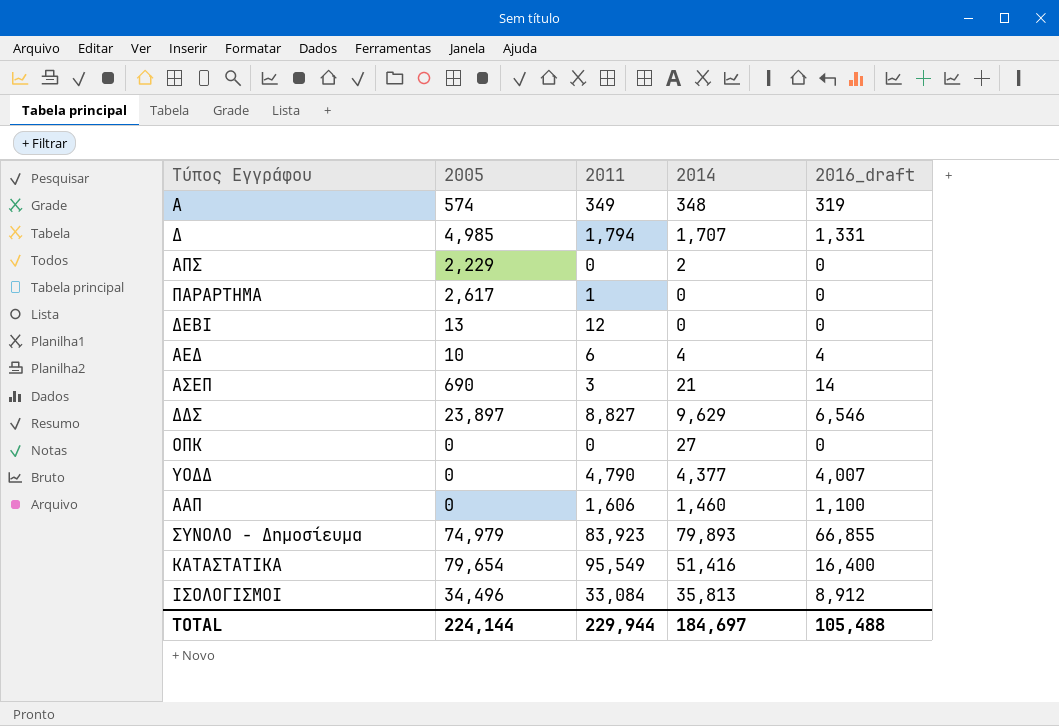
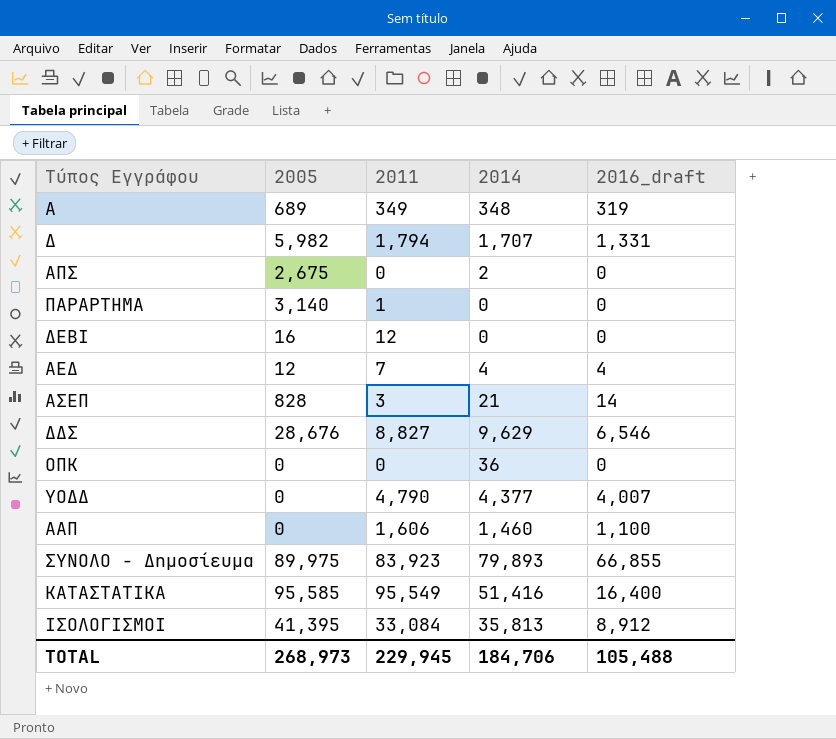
Α | 2005: 574 -> 689
Δ | 2005: 4,985 -> 5,982
ΑΠΣ | 2005: 2,229 -> 2,675
ΠΑΡΑΡΤΗΜΑ | 2005: 2,617 -> 3,140
ΔΕΒΙ | 2005: 13 -> 16
ΑΕΔ | 2005: 10 -> 12
ΑΕΔ | 2011: 6 -> 7
ΑΣΕΠ | 2005: 690 -> 828
ΔΔΣ | 2005: 23,897 -> 28,676
ΟΠΚ | 2014: 27 -> 36
ΣΥΝΟΛΟ - Δημοσίευμα | 2005: 74,979 -> 89,975
ΚΑΤΑΣΤΑΤΙΚΑ | 2005: 79,654 -> 95,585
ΙΣΟΛΟΓΙΣΜΟΙ | 2005: 34,496 -> 41,395
TOTAL | 2005: 224,144 -> 268,973
TOTAL | 2011: 229,944 -> 229,945
TOTAL | 2014: 184,697 -> 184,706

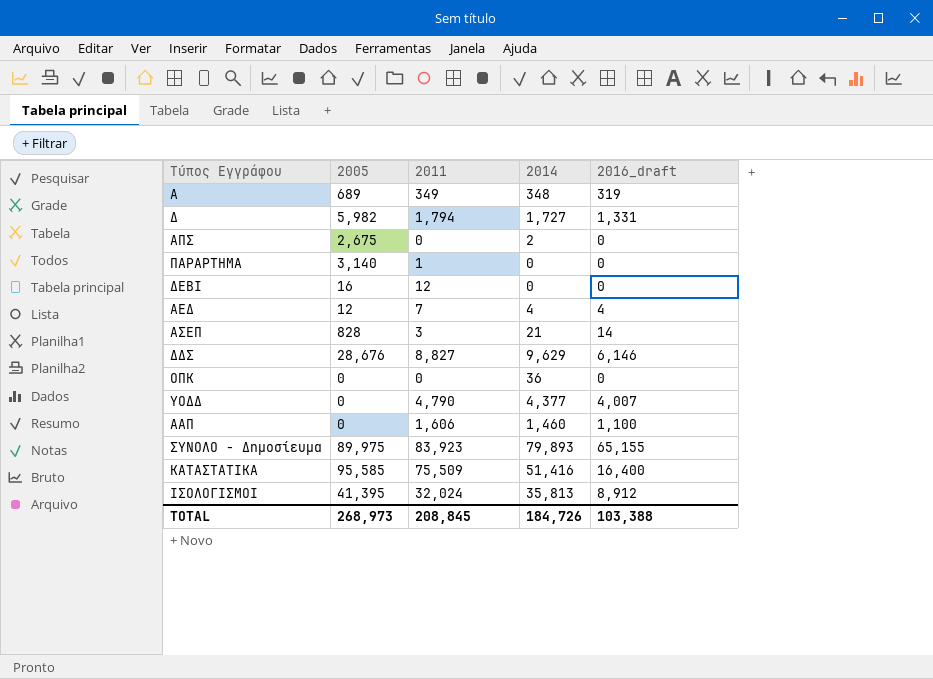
Δ | 2014: 1,707 -> 1,727
ΔΔΣ | 2016_draft: 6,546 -> 6,146
ΣΥΝΟΛΟ - Δημοσίευμα | 2016_draft: 66,855 -> 65,155
ΚΑΤΑΣΤΑΤΙΚΑ | 2011: 95,549 -> 75,509
ΙΣΟΛΟΓΙΣΜΟΙ | 2011: 33,084 -> 32,024
TOTAL | 2011: 229,945 -> 208,845
TOTAL | 2014: 184,706 -> 184,726
TOTAL | 2016_draft: 105,488 -> 103,388

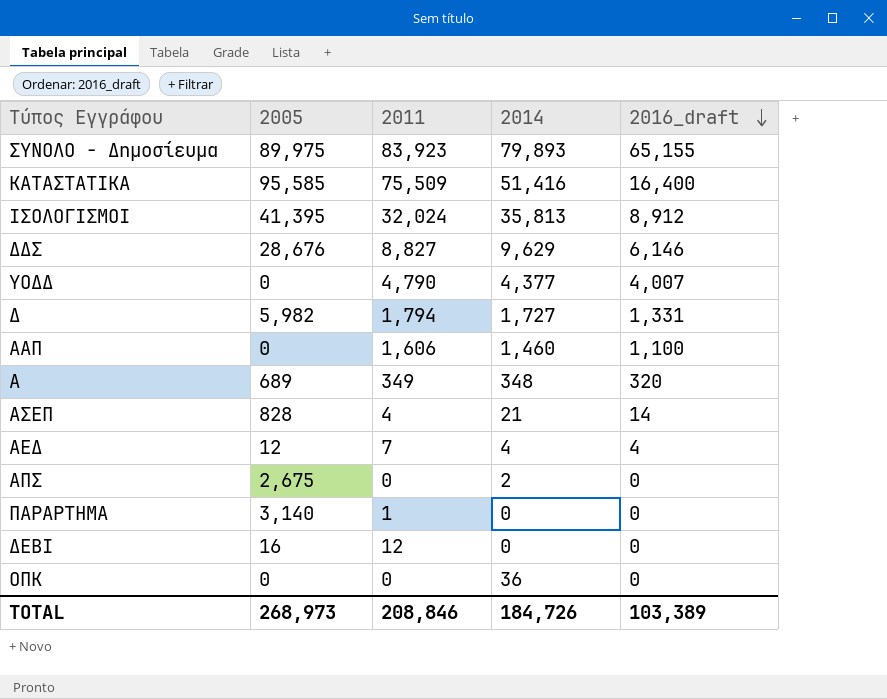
row order: none -> 2016_draft descending
Α | 2016_draft: 319 -> 320
ΑΣΕΠ | 2011: 3 -> 4
TOTAL | 2011: 208,845 -> 208,846
TOTAL | 2016_draft: 103,388 -> 103,389

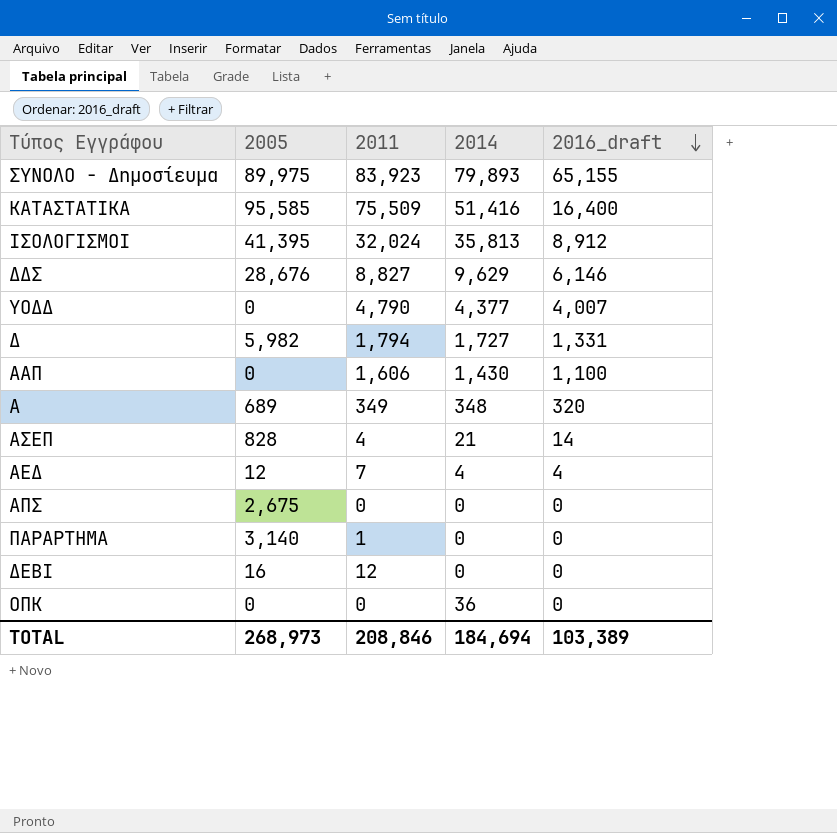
ΑΑΠ | 2014: 1,460 -> 1,430
ΑΠΣ | 2014: 2 -> 0
TOTAL | 2014: 184,726 -> 184,694

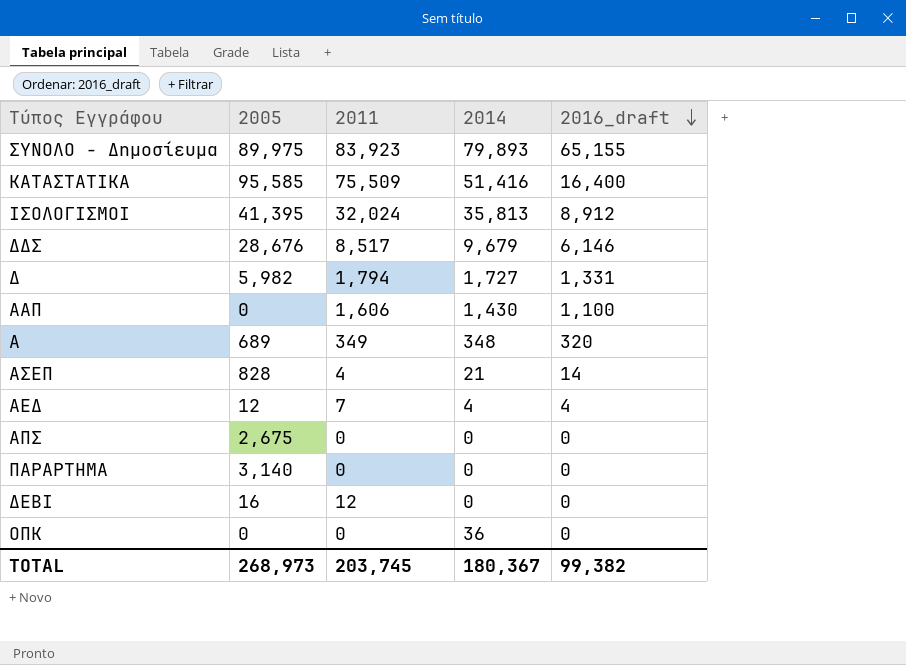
row ΥΟΔΔ: 0 | 4,790 | 4,377 | 4,007 -> none
ΔΔΣ | 2011: 8,827 -> 8,517
ΔΔΣ | 2014: 9,629 -> 9,679
ΠΑΡΑΡΤΗΜΑ | 2011: 1 -> 0
TOTAL | 2011: 208,846 -> 203,745
TOTAL | 2014: 184,694 -> 180,367
TOTAL | 2016_draft: 103,389 -> 99,382

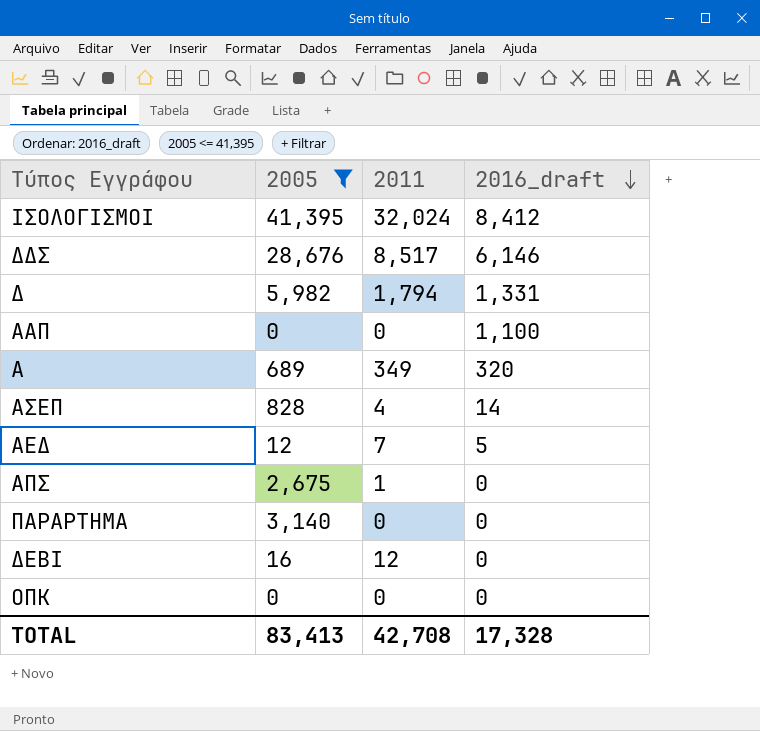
filter: none -> 2005 <= 41,395
column 2014 | position: 4 -> none
ΙΣΟΛΟΓΙΣΜΟΙ | 2016_draft: 8,912 -> 8,412
ΑΑΠ | 2011: 1,606 -> 0
ΑΕΔ | 2016_draft: 4 -> 5
ΑΠΣ | 2011: 0 -> 1
TOTAL | 2005: 268,973 -> 83,413
TOTAL | 2011: 203,745 -> 42,708
TOTAL | 2016_draft: 99,382 -> 17,328

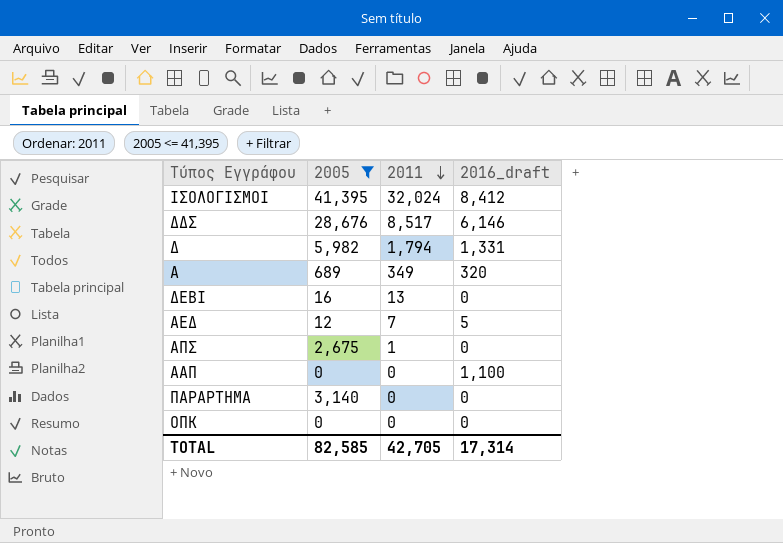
row order: 2016_draft descending -> 2011 descending
row ΑΣΕΠ: 828 | 4 | 14 -> none
ΔΕΒΙ | 2011: 12 -> 13
TOTAL | 2005: 83,413 -> 82,585
TOTAL | 2011: 42,708 -> 42,705
TOTAL | 2016_draft: 17,328 -> 17,314

